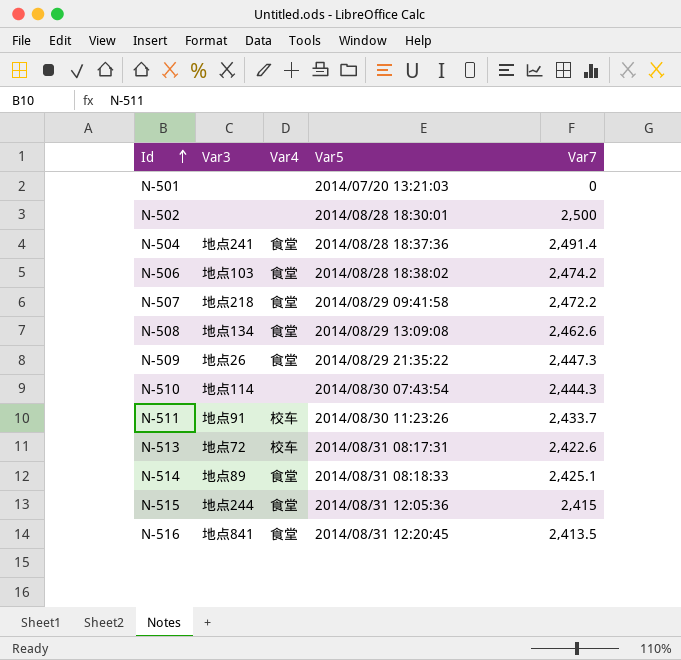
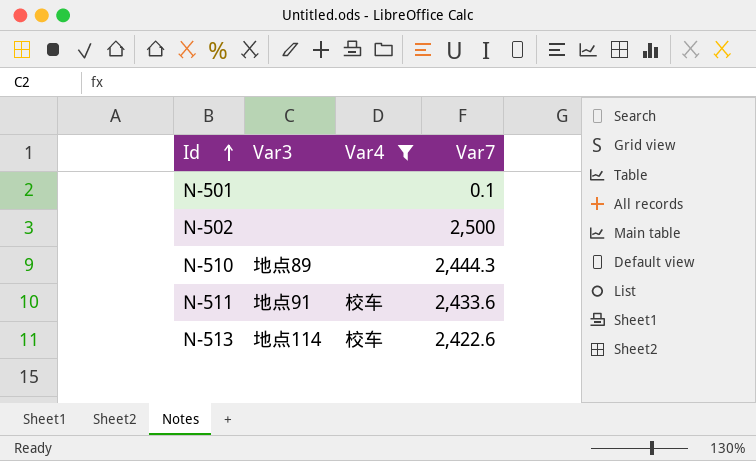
filter: none -> Var4 != 食堂
column Var5 | position: 4 -> none
N-501 | Var7: 0 -> 0.1
N-510 | Var3: 地点114 -> 地点89
N-511 | Var7: 2,433.7 -> 2,433.6
N-513 | Var3: 地点72 -> 地点114

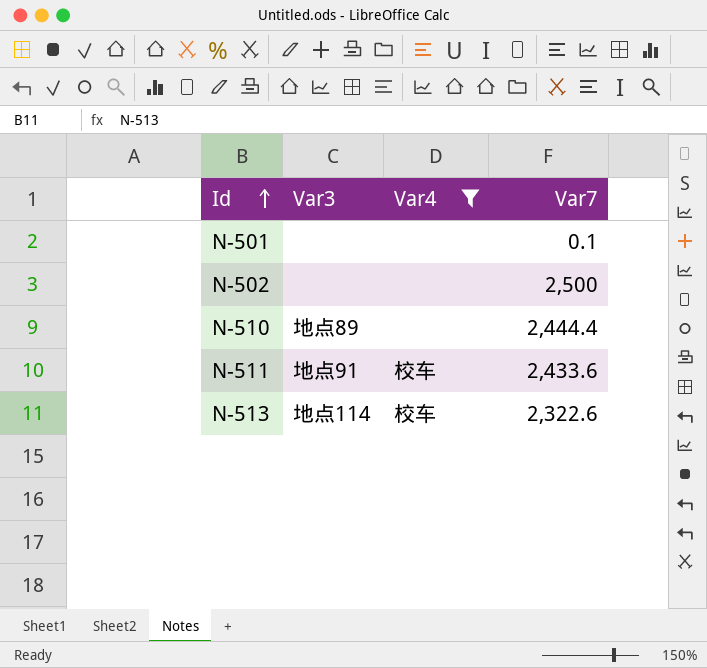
N-510 | Var7: 2,444.3 -> 2,444.4
N-513 | Var7: 2,422.6 -> 2,322.6

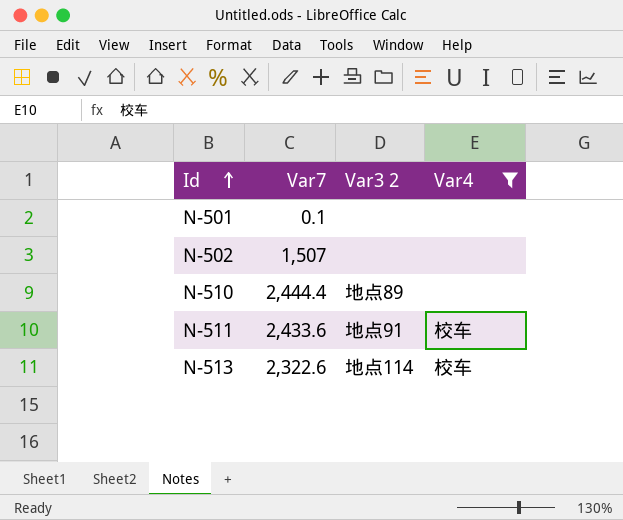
column Var7 | position: 4 -> 2
column name: Var3 -> Var3 2
N-502 | Var7: 2,500 -> 1,507

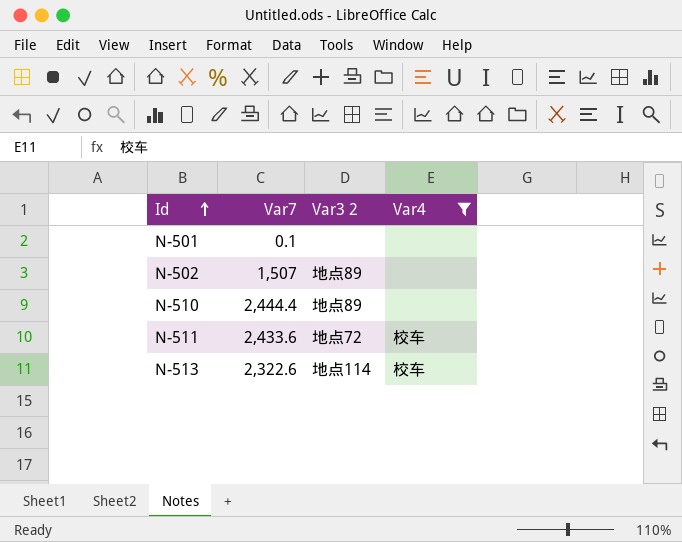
N-502 | Var3 2: none -> 地点89
N-511 | Var3 2: 地点91 -> 地点72

